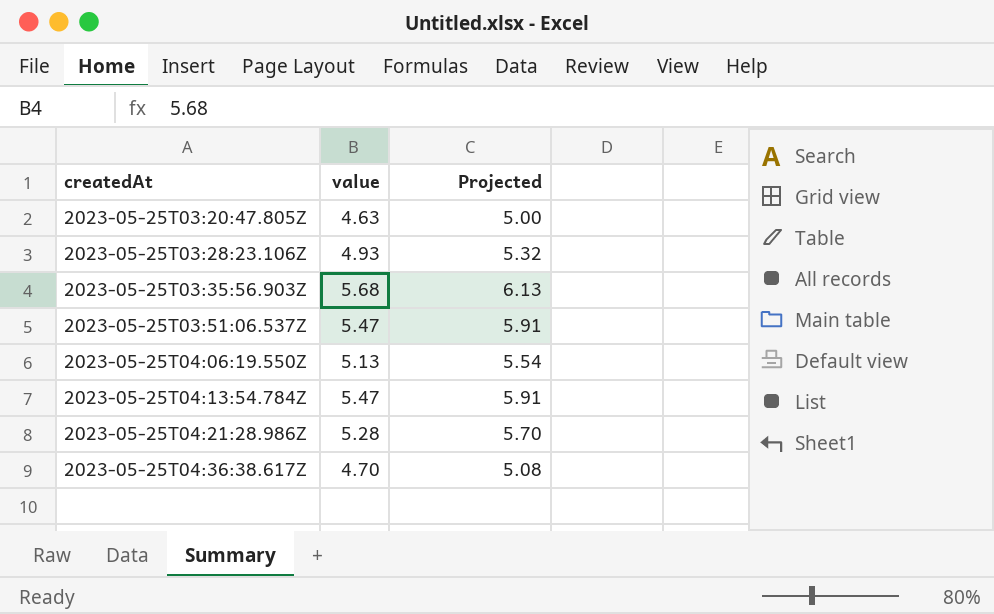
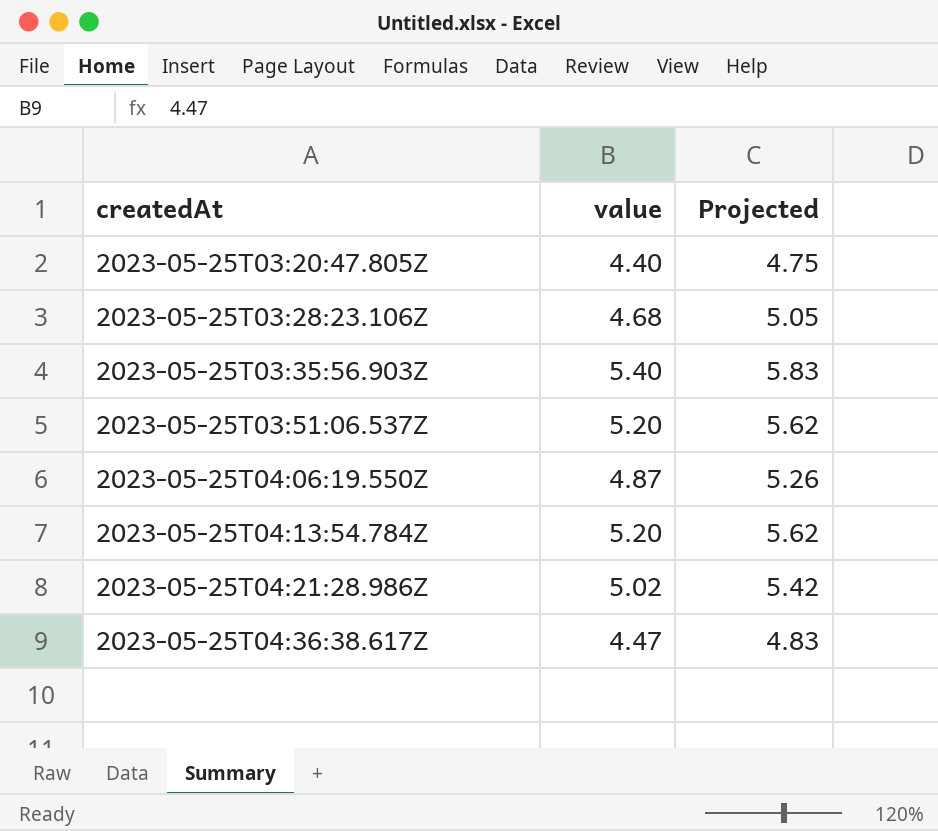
2023-05-25T03:20:47.805Z | value: 4.63 -> 4.40
2023-05-25T03:20:47.805Z | Projected: 5.00 -> 4.75
2023-05-25T03:28:23.106Z | value: 4.93 -> 4.68
2023-05-25T03:28:23.106Z | Projected: 5.32 -> 5.05
2023-05-25T03:35:56.903Z | value: 5.68 -> 5.40
2023-05-25T03:35:56.903Z | Projected: 6.13 -> 5.83
2023-05-25T03:51:06.537Z | value: 5.47 -> 5.20
2023-05-25T03:51:06.537Z | Projected: 5.91 -> 5.62
2023-05-25T04:06:19.550Z | value: 5.13 -> 4.87
2023-05-25T04:06:19.550Z | Projected: 5.54 -> 5.26
2023-05-25T04:13:54.784Z | value: 5.47 -> 5.20
2023-05-25T04:13:54.784Z | Projected: 5.91 -> 5.62
2023-05-25T04:21:28.986Z | value: 5.28 -> 5.02
2023-05-25T04:21:28.986Z | Projected: 5.70 -> 5.42
2023-05-25T04:36:38.617Z | value: 4.70 -> 4.47
2023-05-25T04:36:38.617Z | Projected: 5.08 -> 4.83

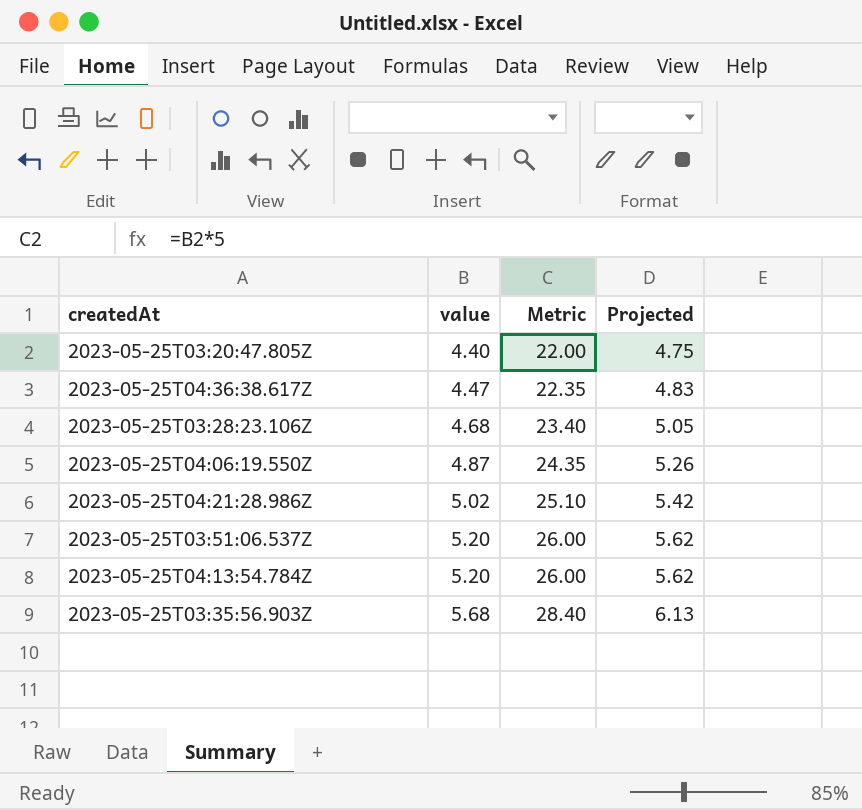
row order: createdAt ascending -> value ascending
column Metric | formula: none -> [value] * 5
2023-05-25T03:35:56.903Z | value: 5.40 -> 5.68
2023-05-25T03:35:56.903Z | Projected: 5.83 -> 6.13

